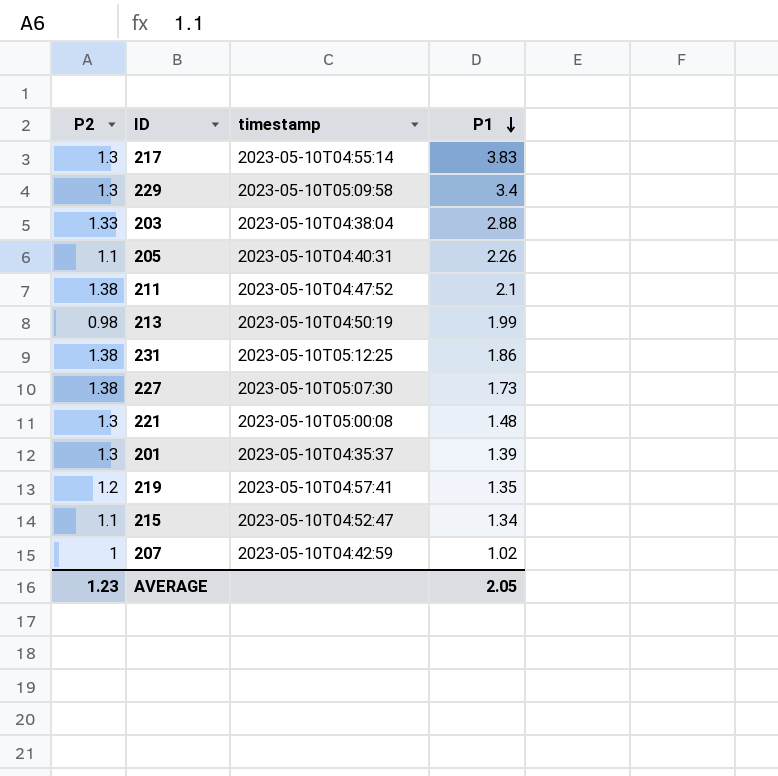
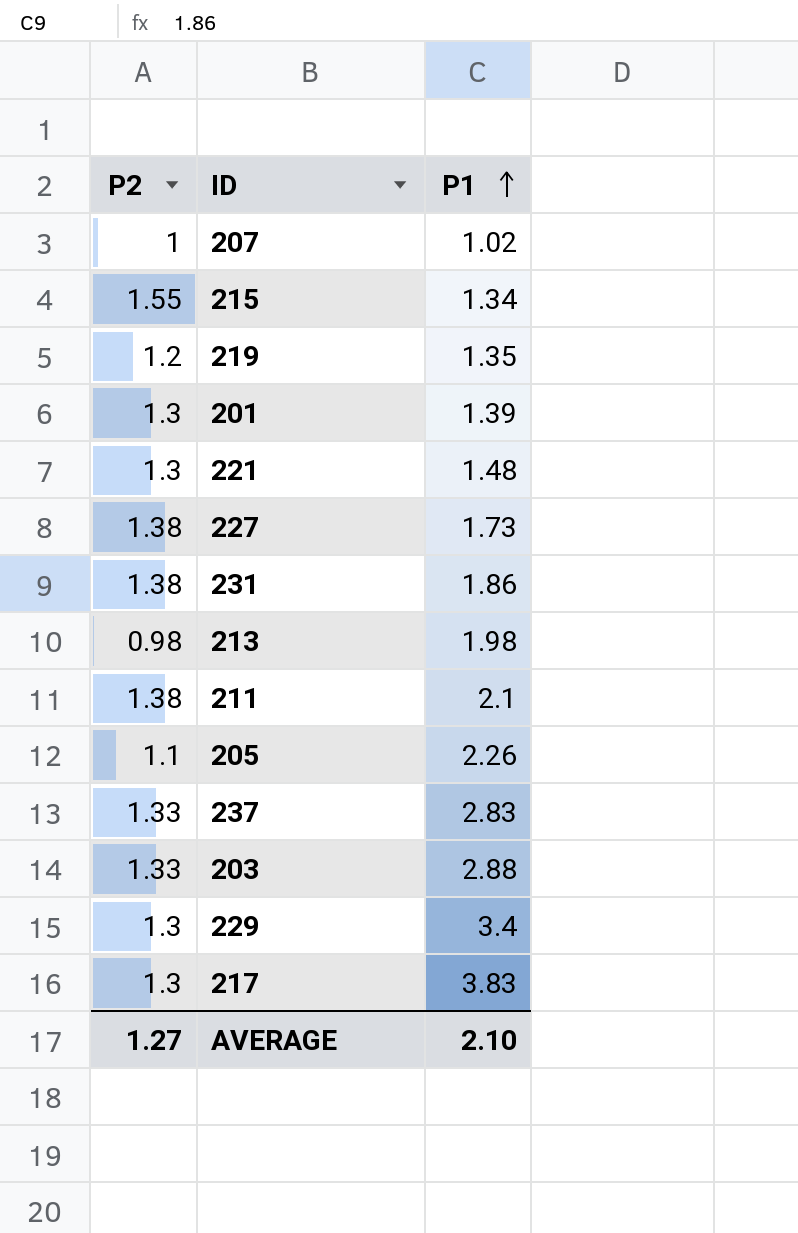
row order: P1 descending -> P1 ascending
column timestamp | position: 3 -> none
215 | P2: 1.1 -> 1.55
213 | P1: 1.99 -> 1.98
row 237: none -> 1.33 | 2.83
AVERAGE | P2: 1.23 -> 1.27
AVERAGE | P1: 2.05 -> 2.10

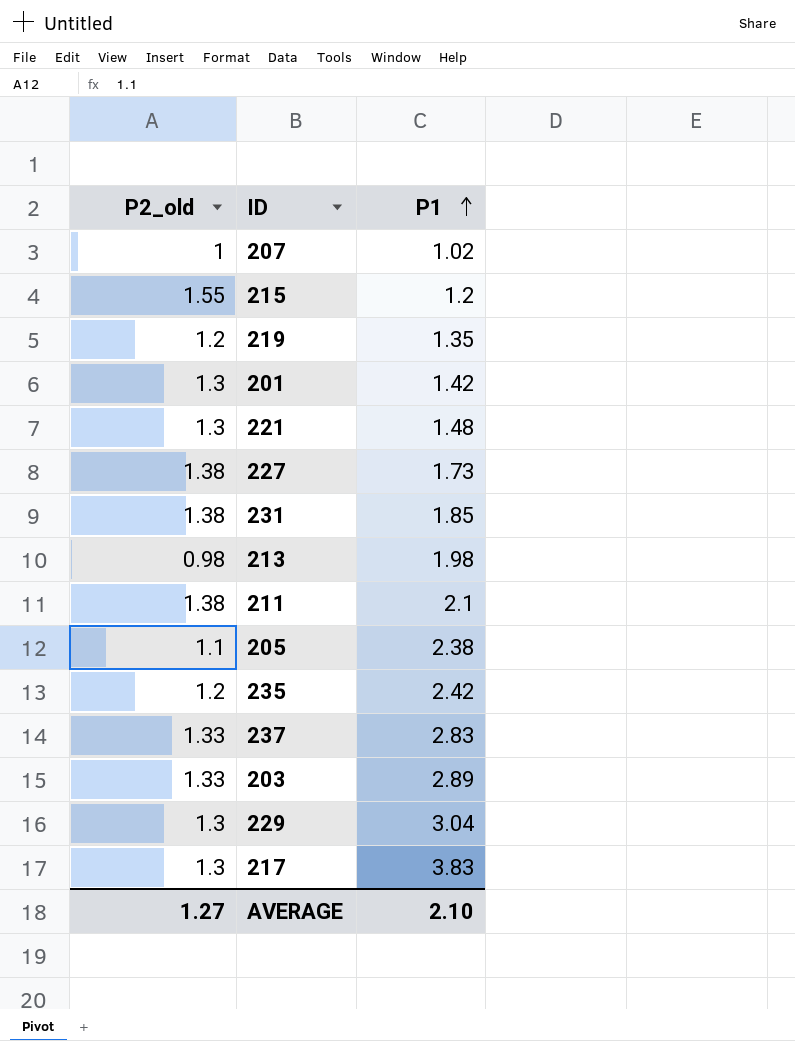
column name: P2 -> P2_old
215 | P1: 1.34 -> 1.2
201 | P1: 1.39 -> 1.42
231 | P1: 1.86 -> 1.85
205 | P1: 2.26 -> 2.38
row 235: none -> 1.2 | 2.42
203 | P1: 2.88 -> 2.89
229 | P1: 3.4 -> 3.04

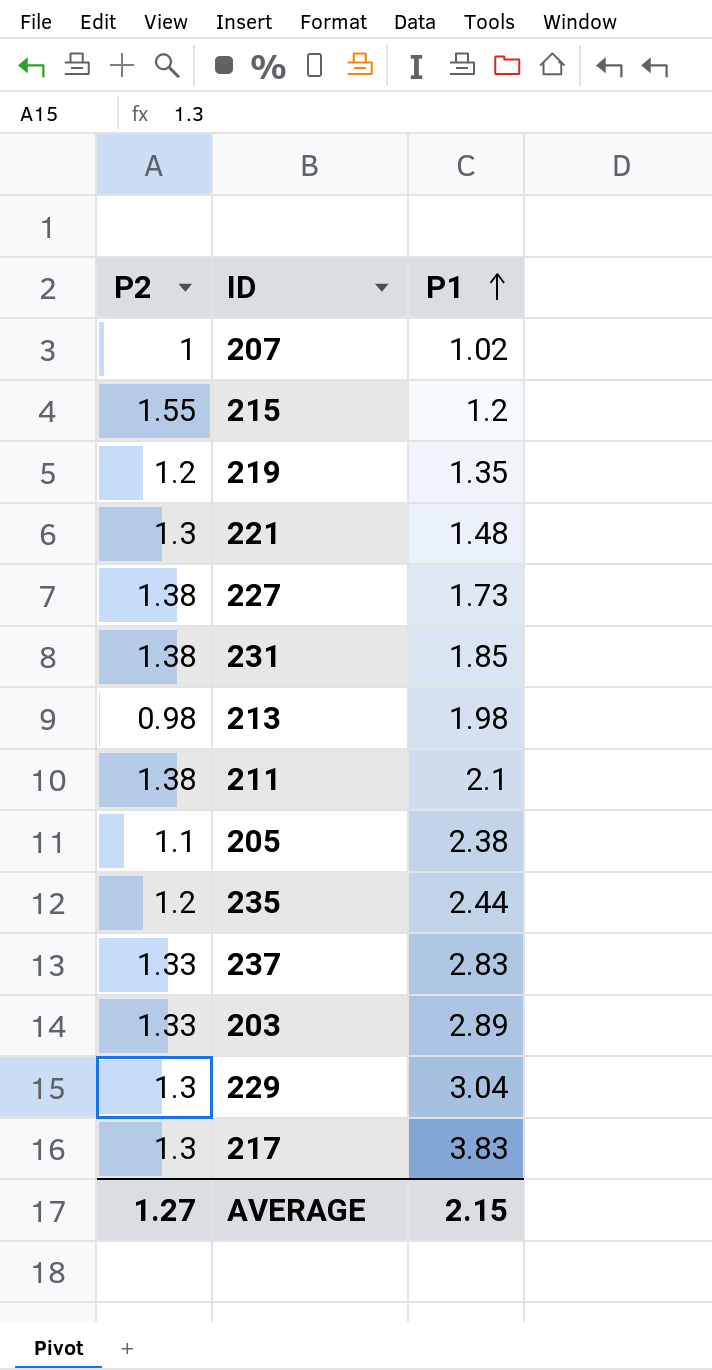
column name: P2_old -> P2
row 201: 1.3 | 1.42 -> none
235 | P1: 2.42 -> 2.44
AVERAGE | P1: 2.10 -> 2.15

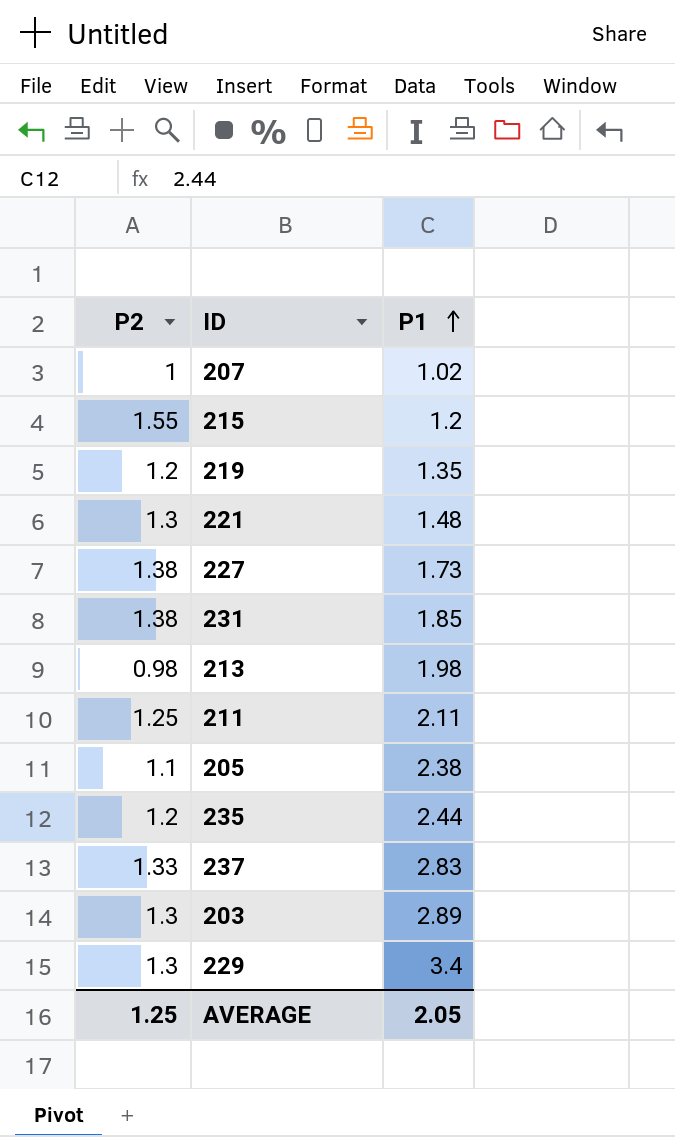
row 217: 1.3 | 3.83 -> none
211 | P2: 1.38 -> 1.25
211 | P1: 2.1 -> 2.11
203 | P2: 1.33 -> 1.3
229 | P1: 3.04 -> 3.4
AVERAGE | P2: 1.27 -> 1.25
AVERAGE | P1: 2.15 -> 2.05

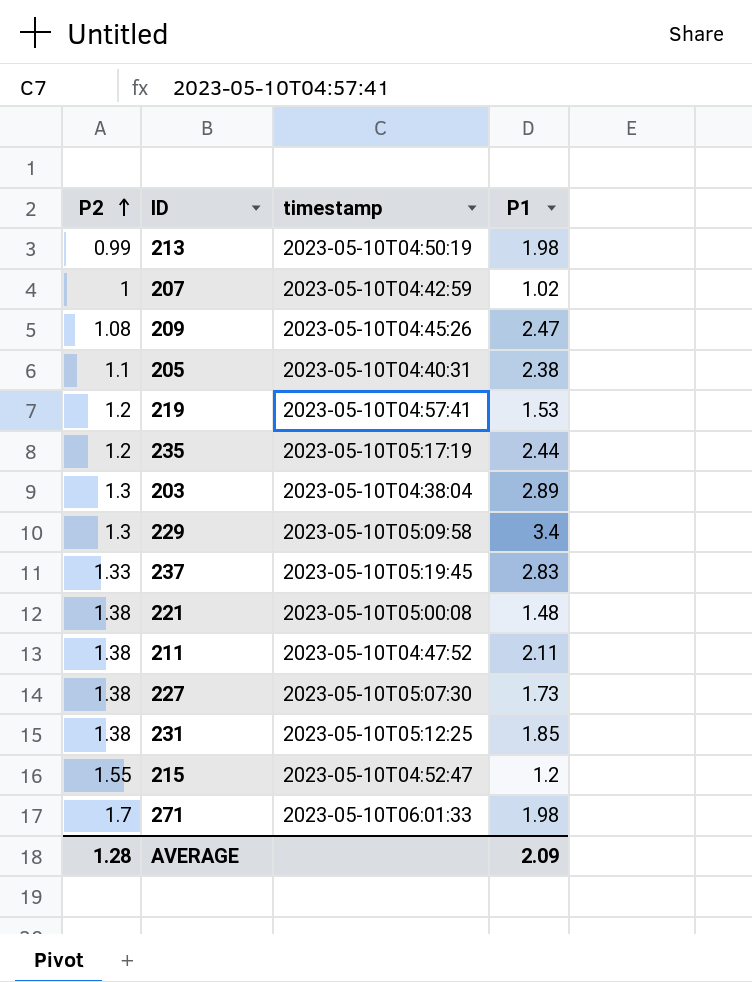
row order: P1 ascending -> P2 ascending
column timestamp | position: none -> 3
213 | P2: 0.98 -> 0.99
row 209: none -> 1.08 | 2023-05-10T04:45:26 | 2.47
219 | P1: 1.35 -> 1.53
221 | P2: 1.3 -> 1.38
211 | P2: 1.25 -> 1.38
row 271: none -> 1.7 | 2023-05-10T06:01:33 | 1.98
AVERAGE | P2: 1.25 -> 1.28
AVERAGE | P1: 2.05 -> 2.09

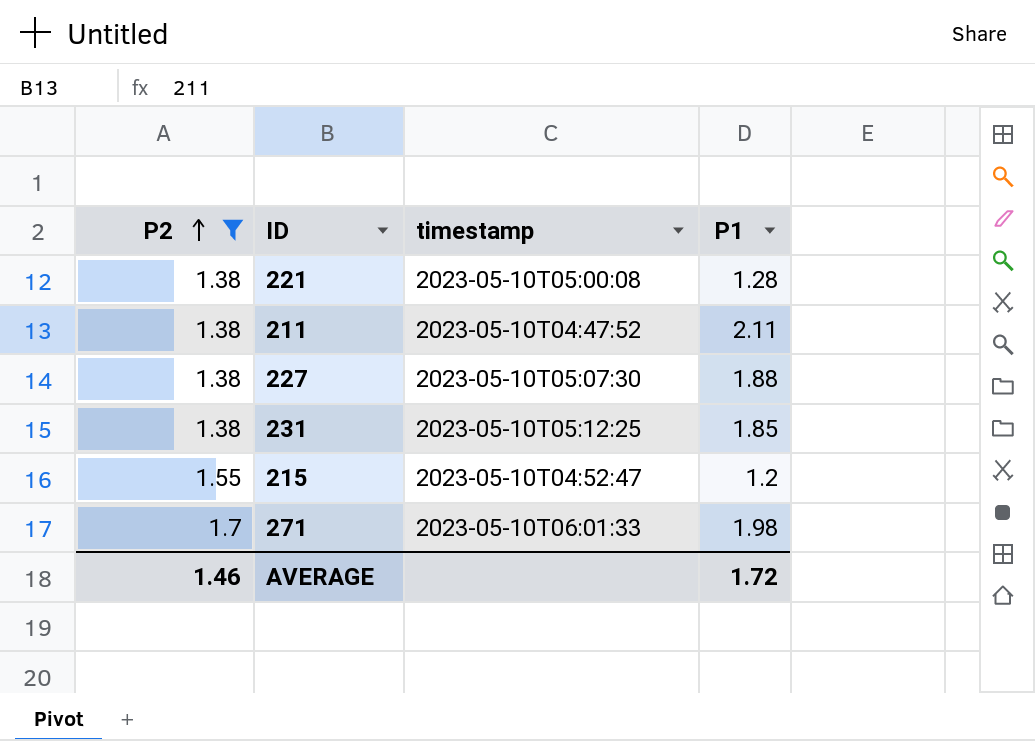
filter: none -> P2 >= 1.38
221 | P1: 1.48 -> 1.28
227 | P1: 1.73 -> 1.88
AVERAGE | P2: 1.28 -> 1.46
AVERAGE | P1: 2.09 -> 1.72

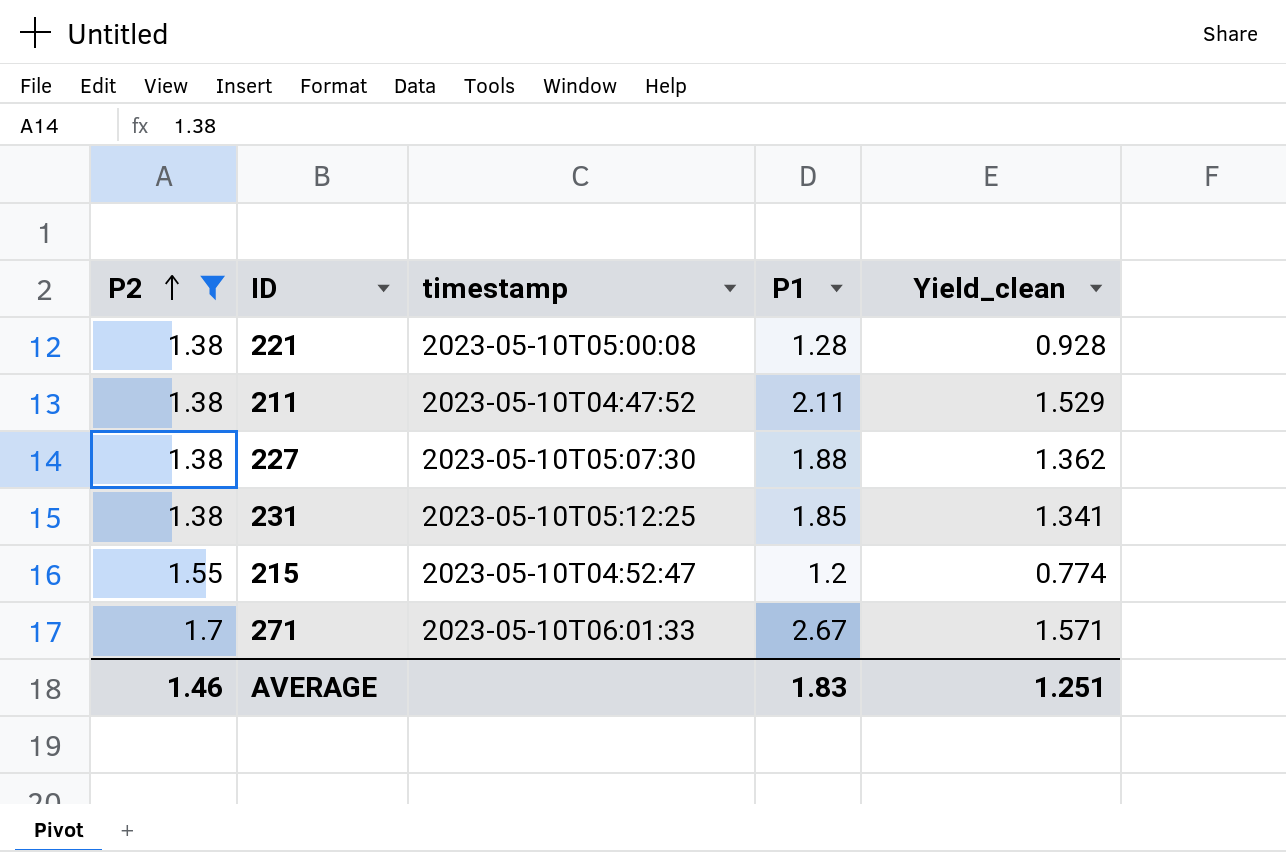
column Yield_clean | formula: none -> [P1] / [P2]
271 | P1: 1.98 -> 2.67
AVERAGE | P1: 1.72 -> 1.83

